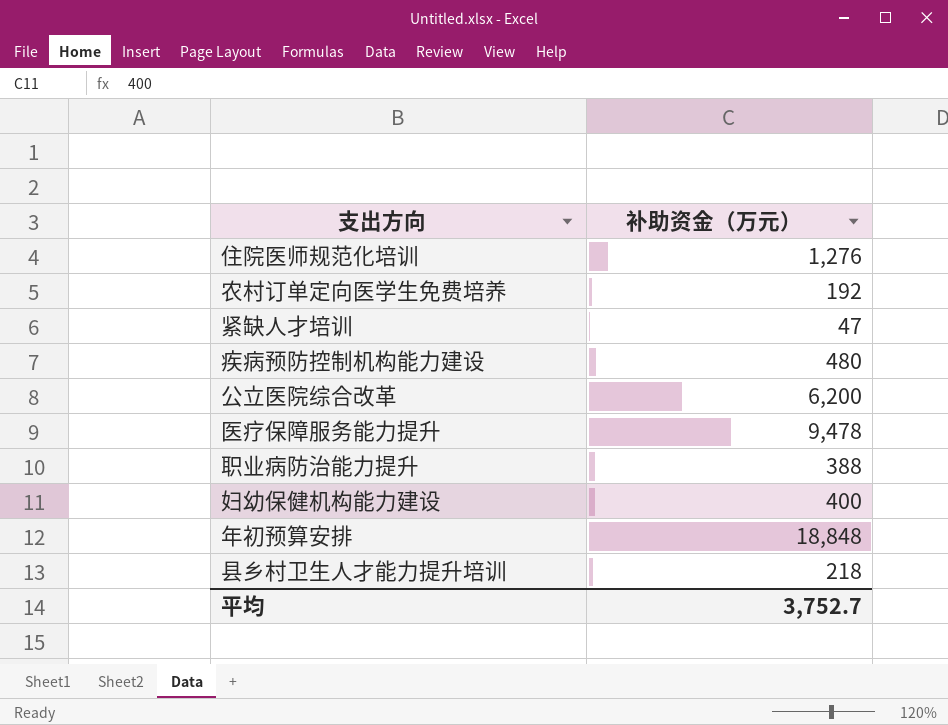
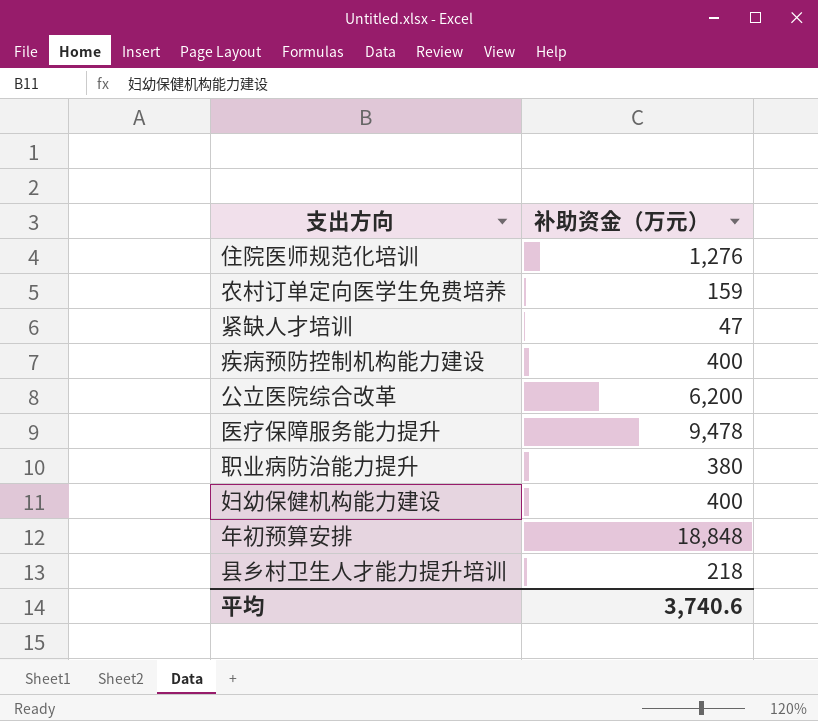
农村订单定向医学生免费培养 | 补助资金（万元）: 192 -> 159
疾病预防控制机构能力建设 | 补助资金（万元）: 480 -> 400
职业病防治能力提升 | 补助资金（万元）: 388 -> 380
平均 | 补助资金（万元）: 3,752.7 -> 3,740.6

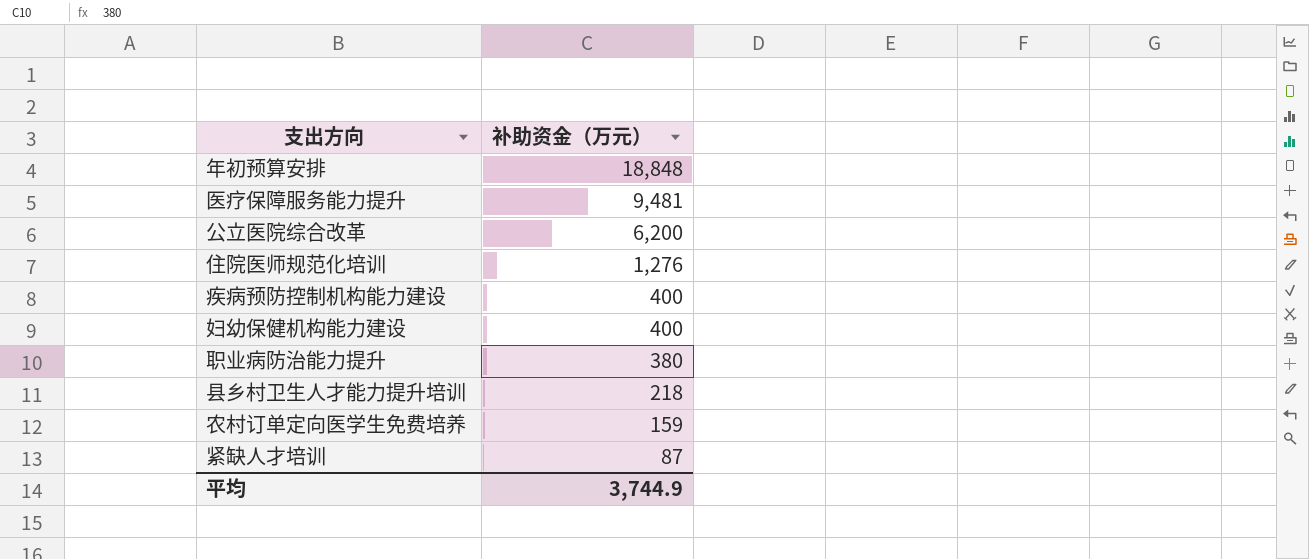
row order: none -> 补助资金（万元） descending
医疗保障服务能力提升 | 补助资金（万元）: 9,478 -> 9,481
紧缺人才培训 | 补助资金（万元）: 47 -> 87
平均 | 补助资金（万元）: 3,740.6 -> 3,744.9

